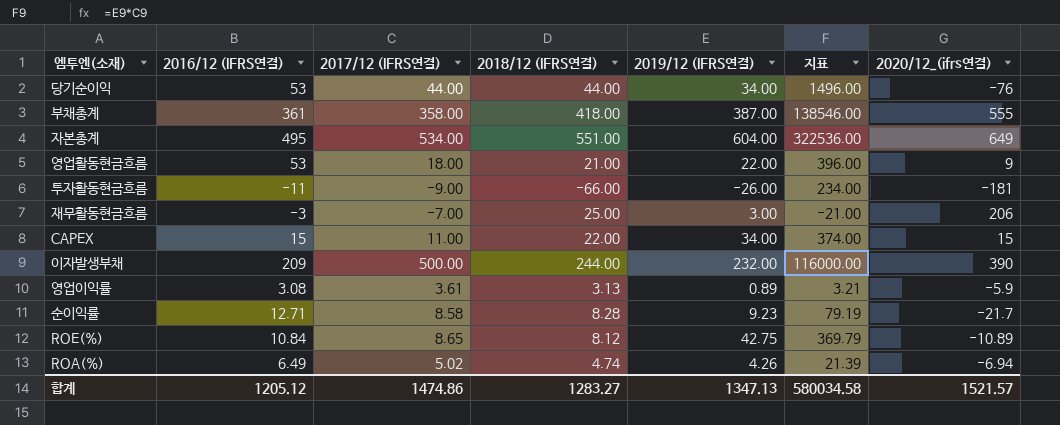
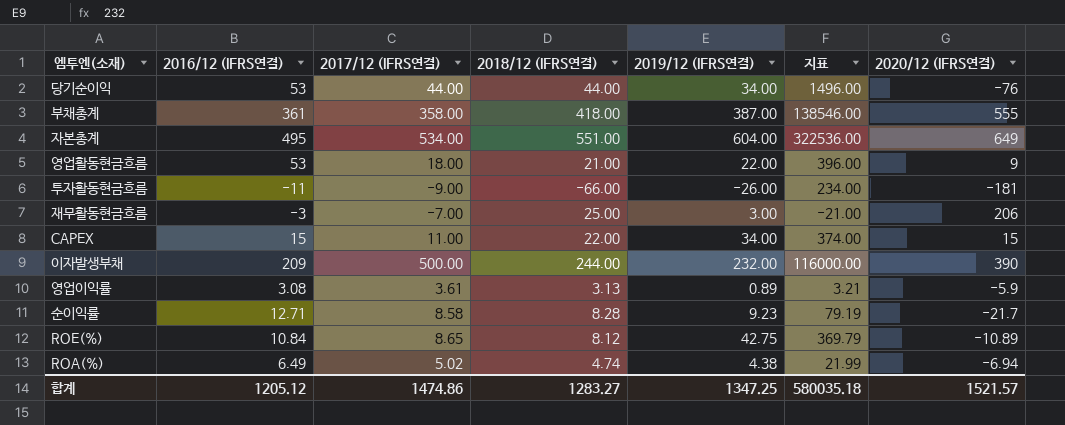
column name: 2020/12_(ifrs연결) -> 2020/12 (IFRS연결)
ROA(%) | 2019/12 (IFRS연결): 4.26 -> 4.38
ROA(%) | 지표: 21.39 -> 21.99
합계 | 2019/12 (IFRS연결): 1347.13 -> 1347.25
합계 | 지표: 580034.58 -> 580035.18

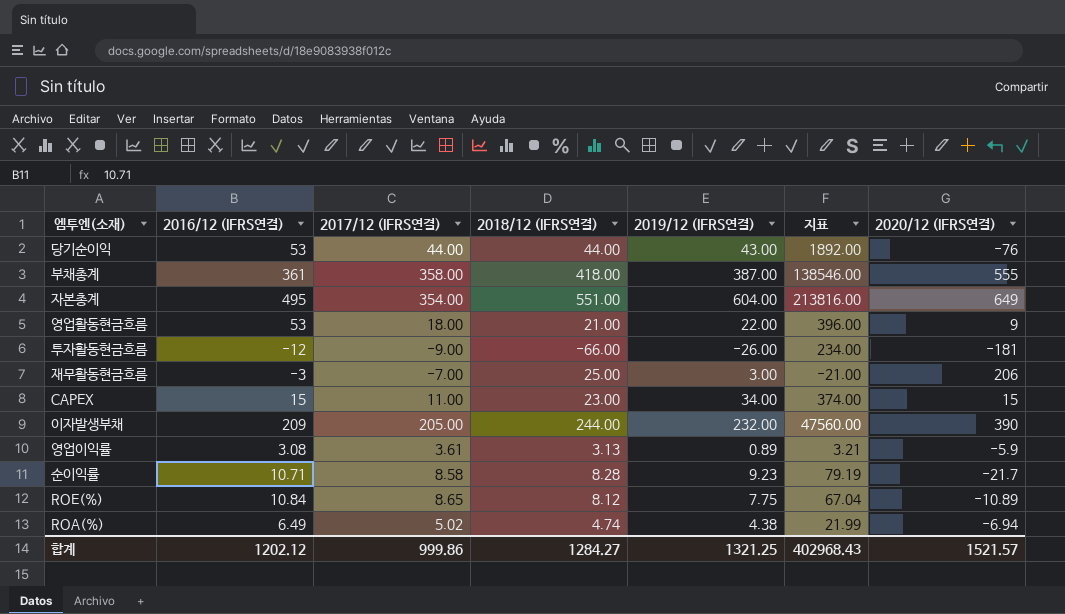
당기순이익 | 2019/12 (IFRS연결): 34.00 -> 43.00
당기순이익 | 지표: 1496.00 -> 1892.00
자본총계 | 2017/12 (IFRS연결): 534.00 -> 354.00
자본총계 | 지표: 322536.00 -> 213816.00
투자활동현금흐름 | 2016/12 (IFRS연결): -11 -> -12
CAPEX | 2018/12 (IFRS연결): 22.00 -> 23.00
이자발생부채 | 2017/12 (IFRS연결): 500.00 -> 205.00
이자발생부채 | 지표: 116000.00 -> 47560.00
순이익률 | 2016/12 (IFRS연결): 12.71 -> 10.71
ROE(%) | 2019/12 (IFRS연결): 42.75 -> 7.75
ROE(%) | 지표: 369.79 -> 67.04
합계 | 2016/12 (IFRS연결): 1205.12 -> 1202.12
합계 | 2017/12 (IFRS연결): 1474.86 -> 999.86
합계 | 2018/12 (IFRS연결): 1283.27 -> 1284.27
합계 | 2019/12 (IFRS연결): 1347.25 -> 1321.25
합계 | 지표: 580035.18 -> 402968.43

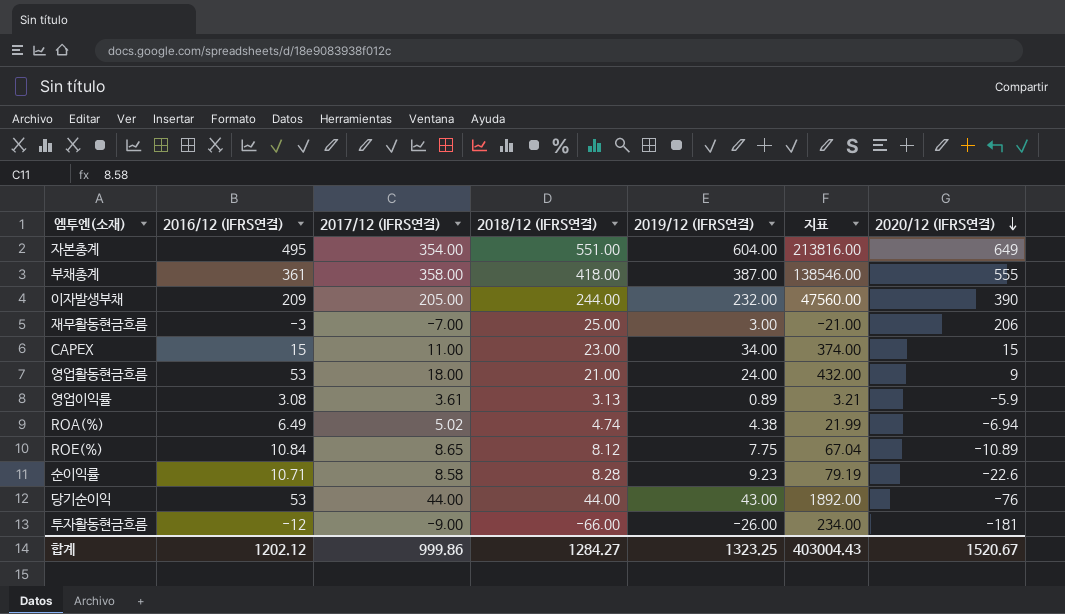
row order: none -> 2020/12 (IFRS연결) descending
영업활동현금흐름 | 2019/12 (IFRS연결): 22.00 -> 24.00
영업활동현금흐름 | 지표: 396.00 -> 432.00
순이익률 | 2020/12 (IFRS연결): -21.7 -> -22.6
합계 | 2019/12 (IFRS연결): 1321.25 -> 1323.25
합계 | 지표: 402968.43 -> 403004.43
합계 | 2020/12 (IFRS연결): 1521.57 -> 1520.67

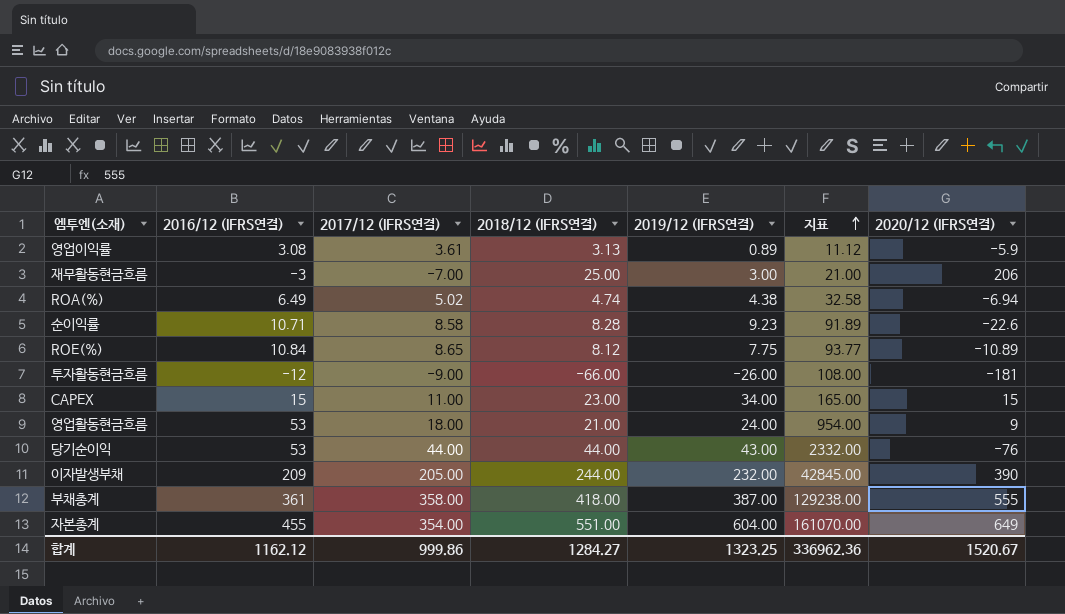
row order: 2020/12 (IFRS연결) descending -> 지표 ascending
column 지표 | formula: [2017/12 (IFRS연결)] * [2019/12 (IFRS연결)] -> [2016/12 (IFRS연결)] * [2017/12 (IFRS연결)]
자본총계 | 2016/12 (IFRS연결): 495 -> 455
합계 | 2016/12 (IFRS연결): 1202.12 -> 1162.12
합계 | 지표: 403004.43 -> 336962.36

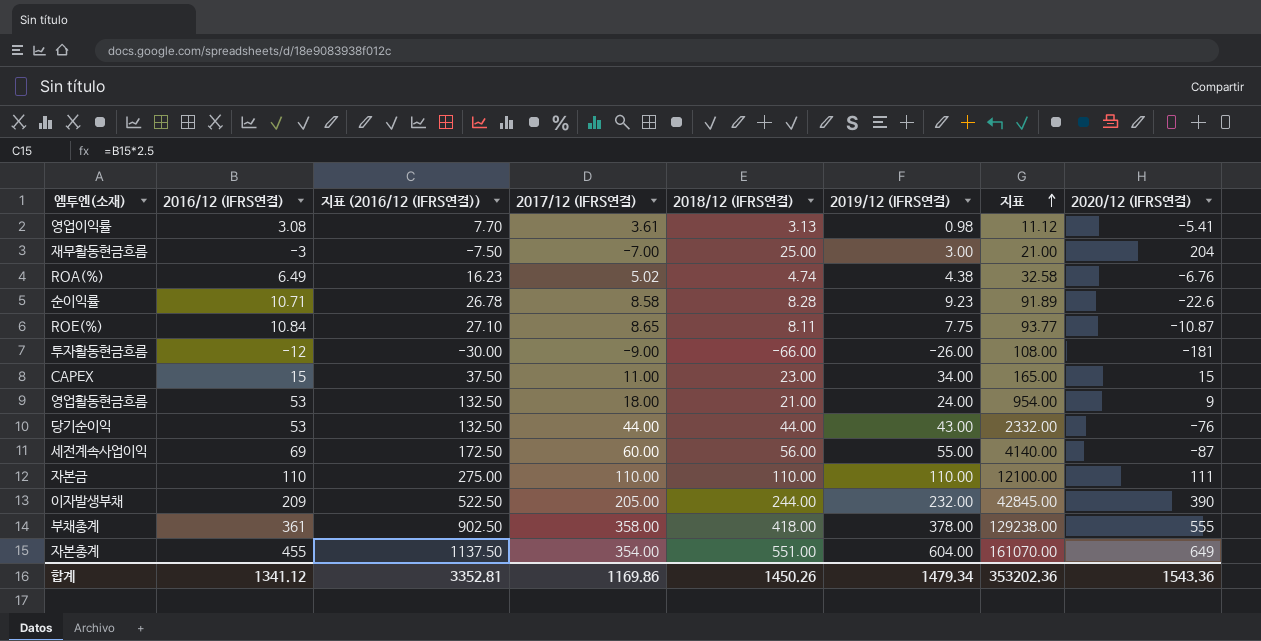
column 지표 (2016/12 (IFRS연결)) | formula: none -> [2016/12 (IFRS연결)] * 2.5
영업이익률 | 2019/12 (IFRS연결): 0.89 -> 0.98
영업이익률 | 2020/12 (IFRS연결): -5.9 -> -5.41
재무활동현금흐름 | 2020/12 (IFRS연결): 206 -> 204
ROA(%) | 2020/12 (IFRS연결): -6.94 -> -6.76
ROE(%) | 2018/12 (IFRS연결): 8.12 -> 8.11
ROE(%) | 2020/12 (IFRS연결): -10.89 -> -10.87
row 세전계속사업이익: none -> 69 | 172.50 | 60.00 | 56.00 | 55.00 | 4140.00 | -87
row 자본금: none -> 110 | 275.00 | 110.00 | 110.00 | 110.00 | 12100.00 | 111
부채총계 | 2019/12 (IFRS연결): 387.00 -> 378.00
합계 | 2016/12 (IFRS연결): 1162.12 -> 1341.12
합계 | 2017/12 (IFRS연결): 999.86 -> 1169.86
합계 | 2018/12 (IFRS연결): 1284.27 -> 1450.26
합계 | 2019/12 (IFRS연결): 1323.25 -> 1479.34
합계 | 지표: 336962.36 -> 353202.36
합계 | 2020/12 (IFRS연결): 1520.67 -> 1543.36

